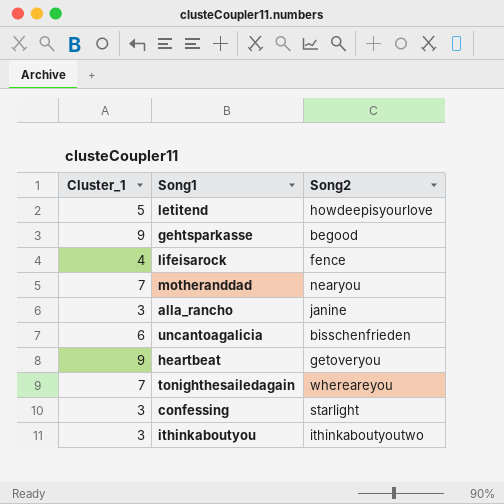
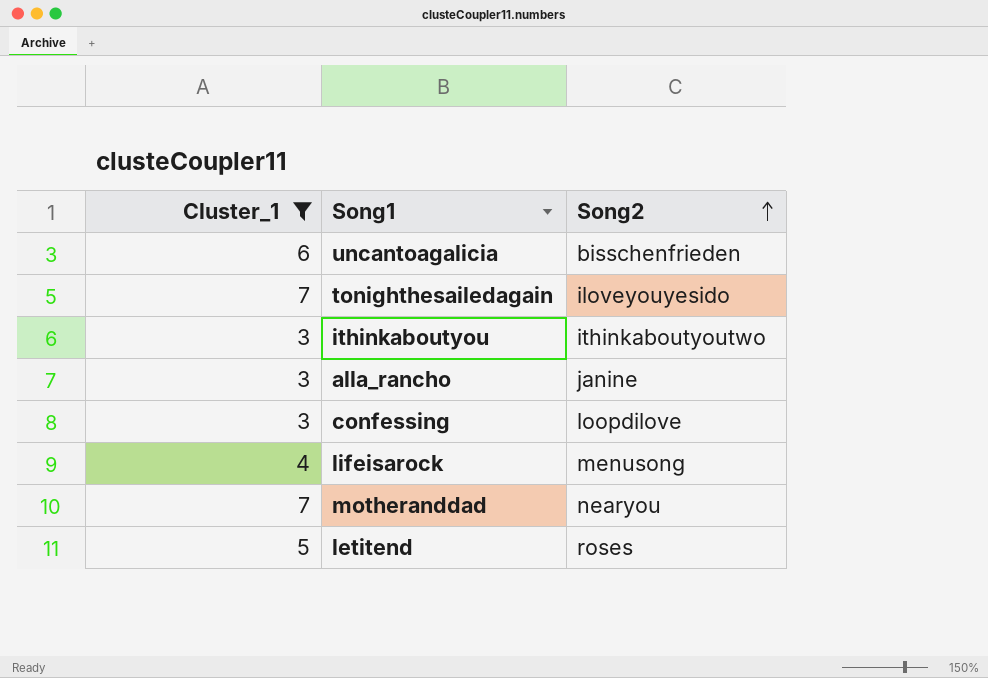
filter: none -> Cluster_1 != 9
row order: none -> Song2 ascending
tonighthesailedagain | Song2: whereareyou -> iloveyouyesido
confessing | Song2: starlight -> loopdilove
lifeisarock | Song2: fence -> menusong
letitend | Song2: howdeepisyourlove -> roses

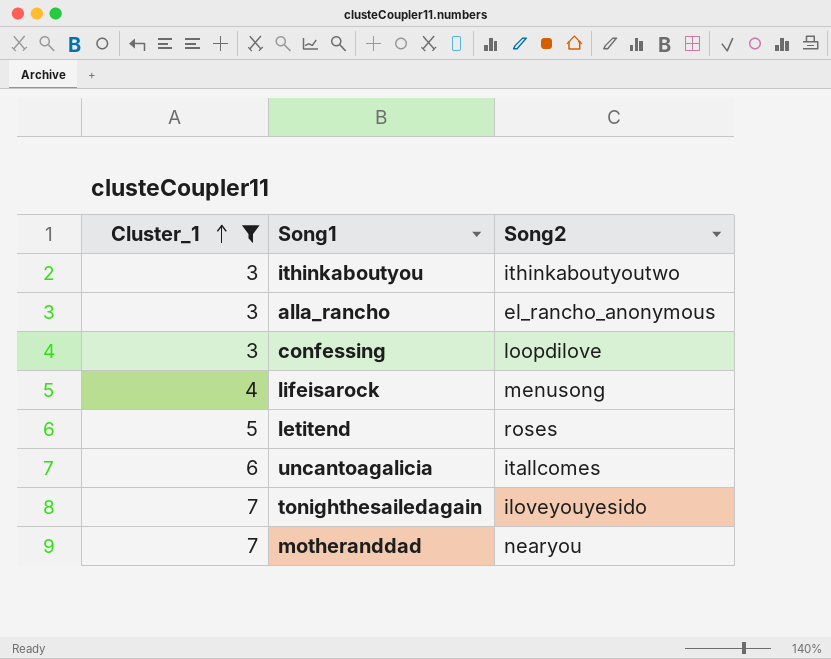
row order: Song2 ascending -> Cluster_1 ascending
alla_rancho | Song2: janine -> el_rancho_anonymous
uncantoagalicia | Song2: bisschenfrieden -> itallcomes

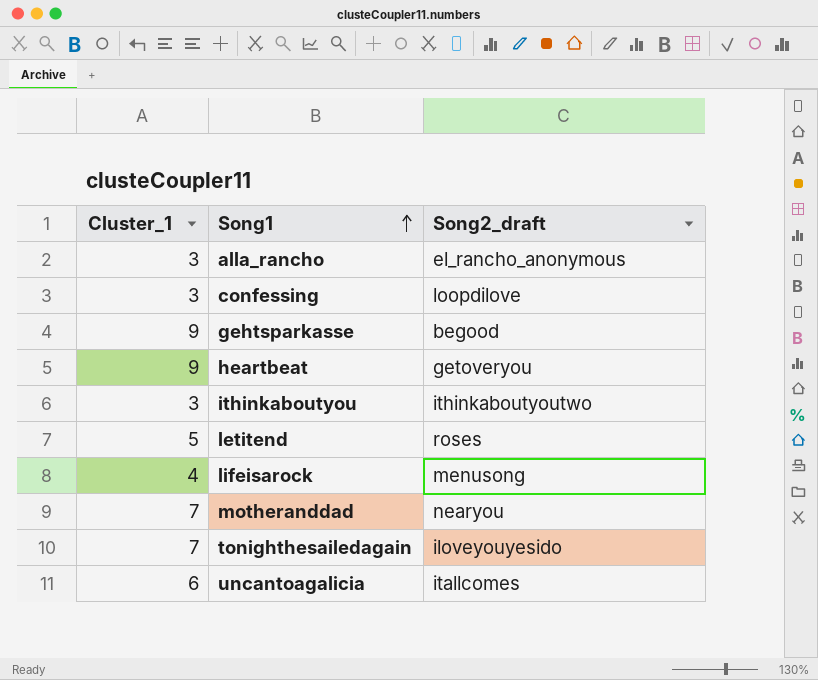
filter: Cluster_1 != 9 -> none
row order: Cluster_1 ascending -> Song1 ascending
column name: Song2 -> Song2_draft

